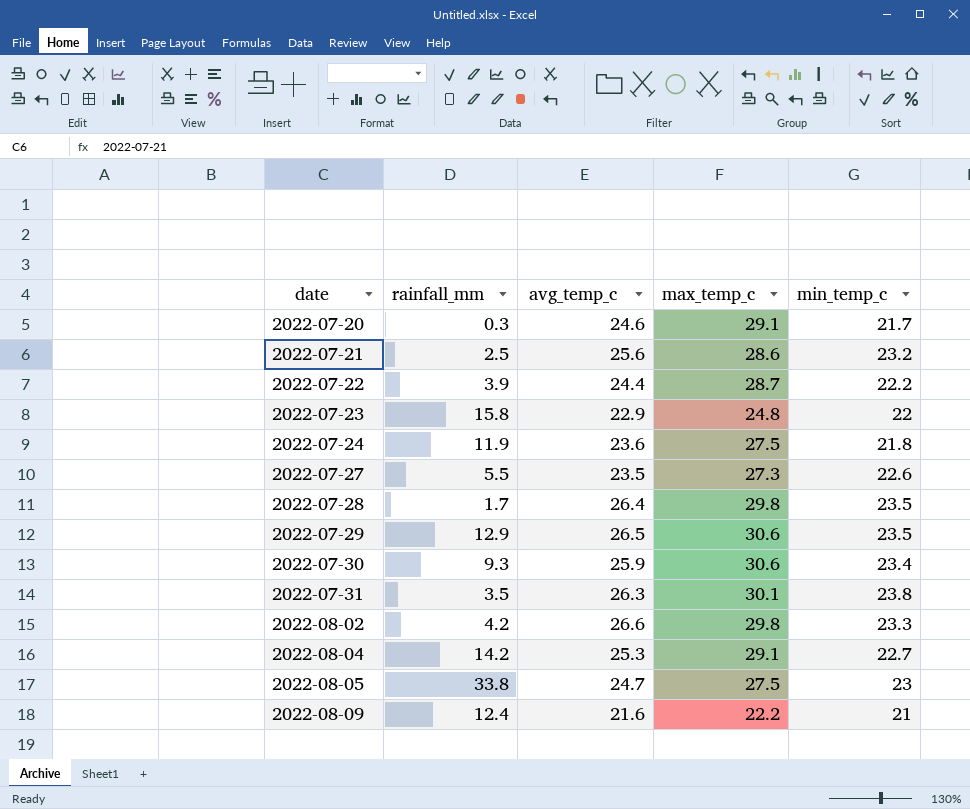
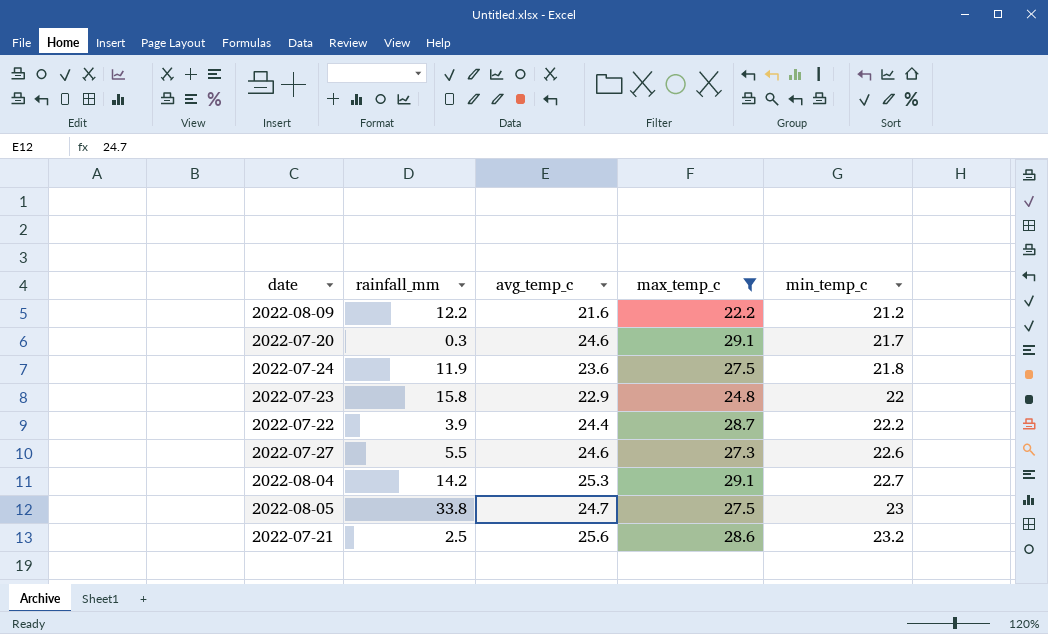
filter: none -> max_temp_c <= 29.1
row order: date ascending -> min_temp_c ascending
2022-08-09 | rainfall_mm: 12.4 -> 12.2
2022-08-09 | min_temp_c: 21 -> 21.2
2022-07-27 | avg_temp_c: 23.5 -> 24.6

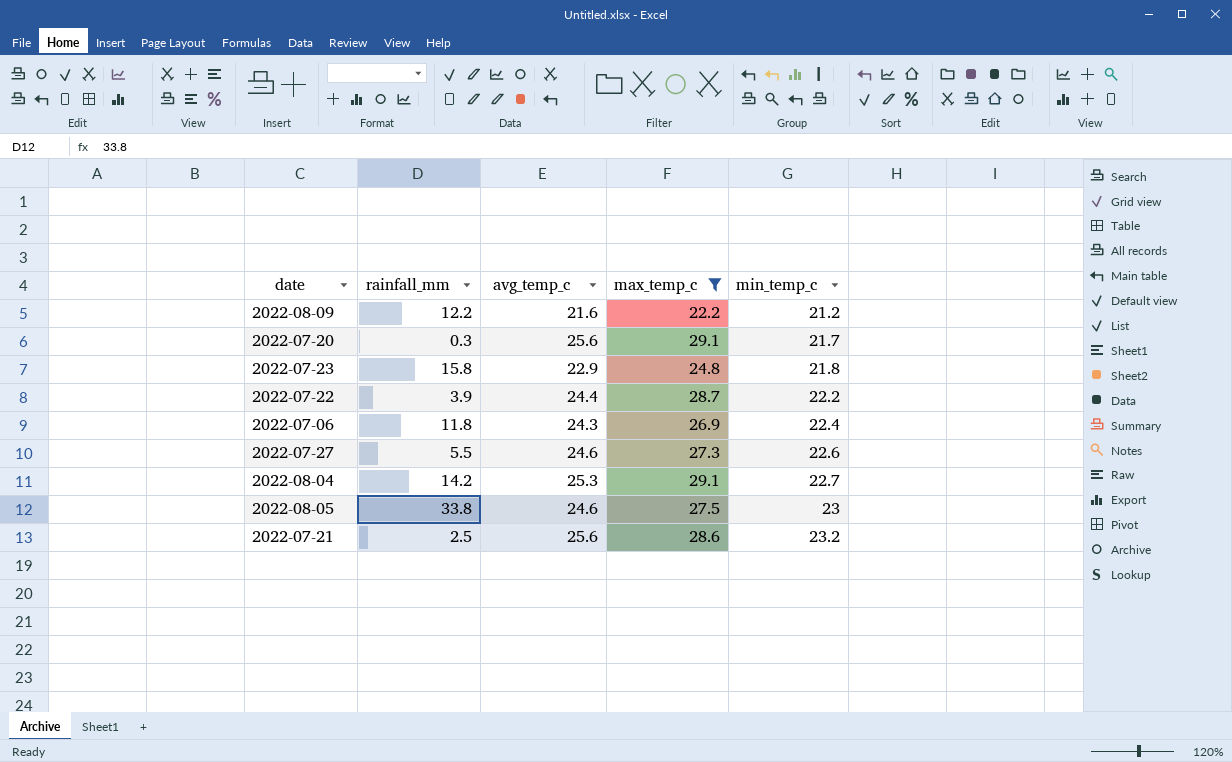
row 2022-07-24: 11.9 | 23.6 | 27.5 | 21.8 -> none
2022-07-20 | avg_temp_c: 24.6 -> 25.6
2022-07-23 | min_temp_c: 22 -> 21.8
row 2022-07-06: none -> 11.8 | 24.3 | 26.9 | 22.4
2022-08-05 | avg_temp_c: 24.7 -> 24.6

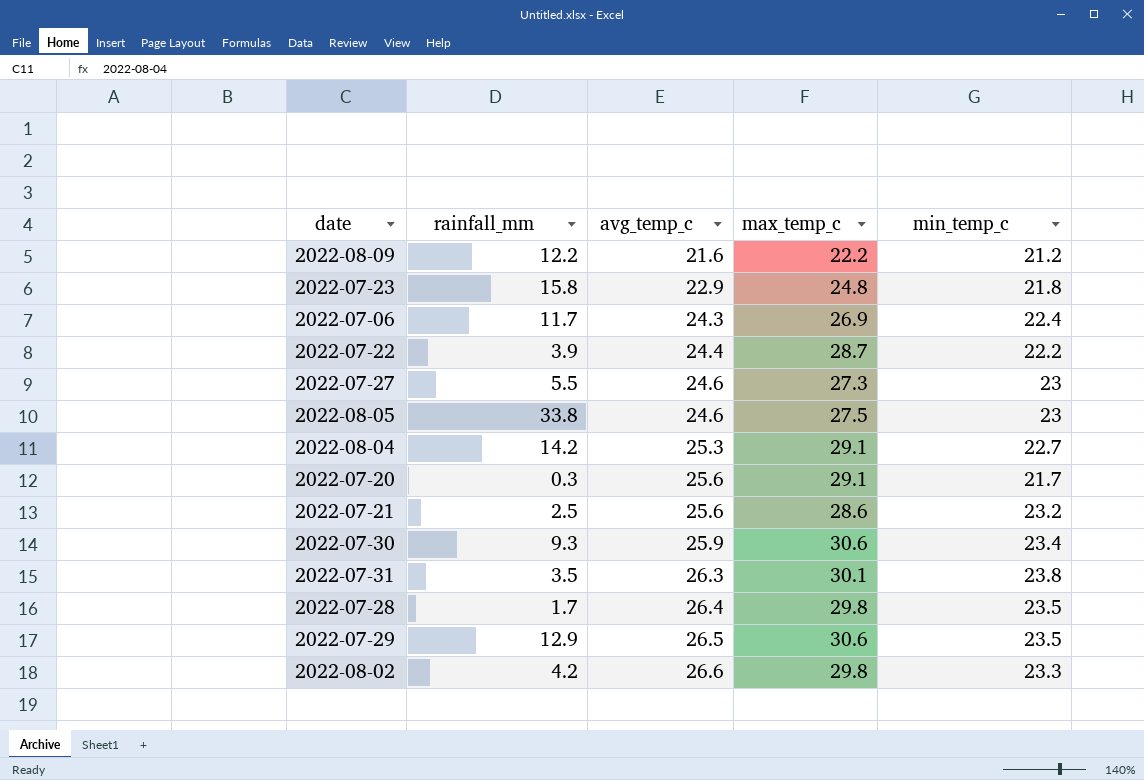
filter: max_temp_c <= 29.1 -> none
row order: min_temp_c ascending -> avg_temp_c ascending
2022-07-06 | rainfall_mm: 11.8 -> 11.7
2022-07-27 | min_temp_c: 22.6 -> 23

